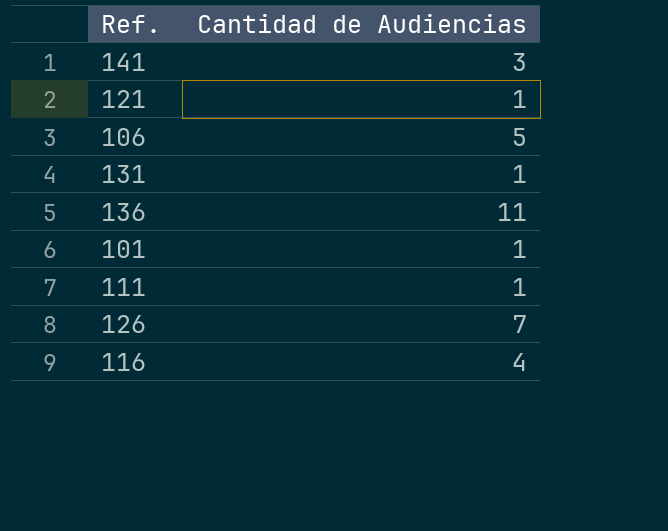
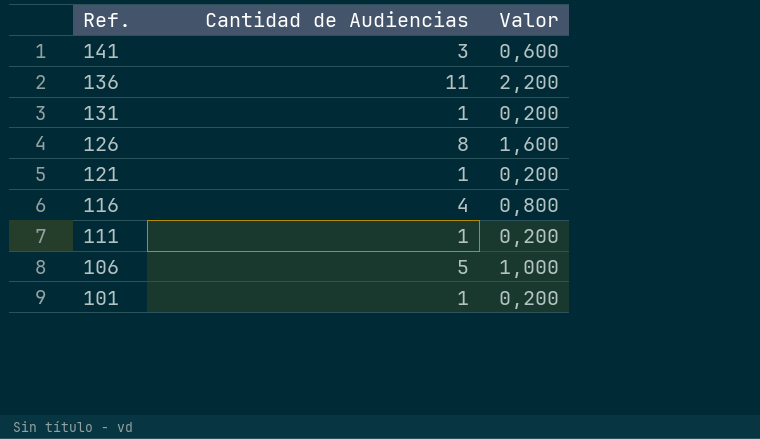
row order: none -> Ref. descending
column Valor | formula: none -> [Cantidad de Audiencias] * 0,2
126 | Cantidad de Audiencias: 7 -> 8

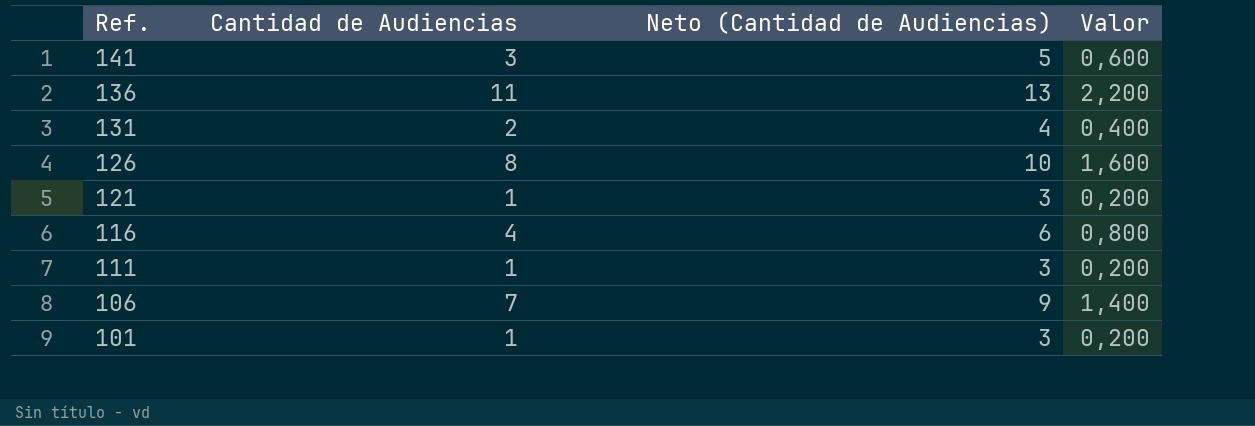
column Neto (Cantidad de Audiencias) | formula: none -> [Cantidad de Audiencias] + 2
131 | Cantidad de Audiencias: 1 -> 2
131 | Valor: 0,200 -> 0,400
106 | Cantidad de Audiencias: 5 -> 7
106 | Valor: 1,000 -> 1,400

